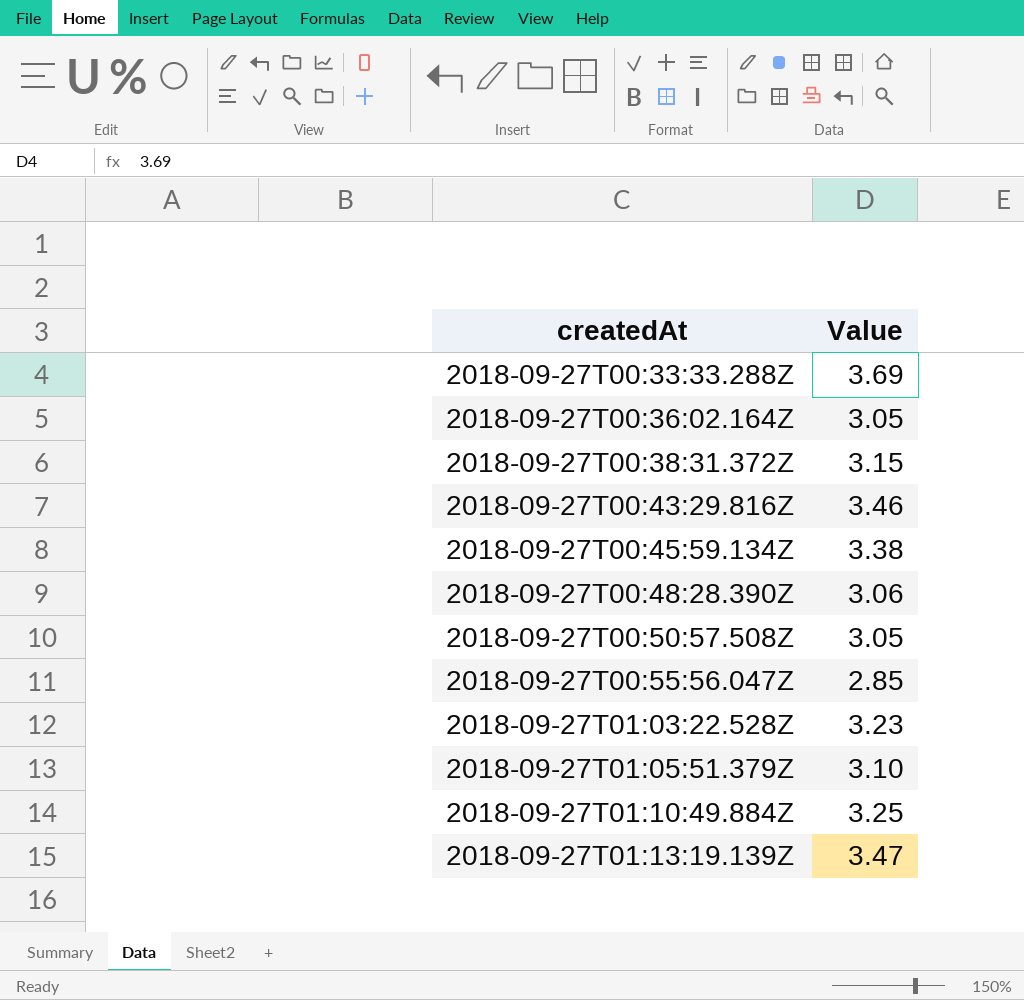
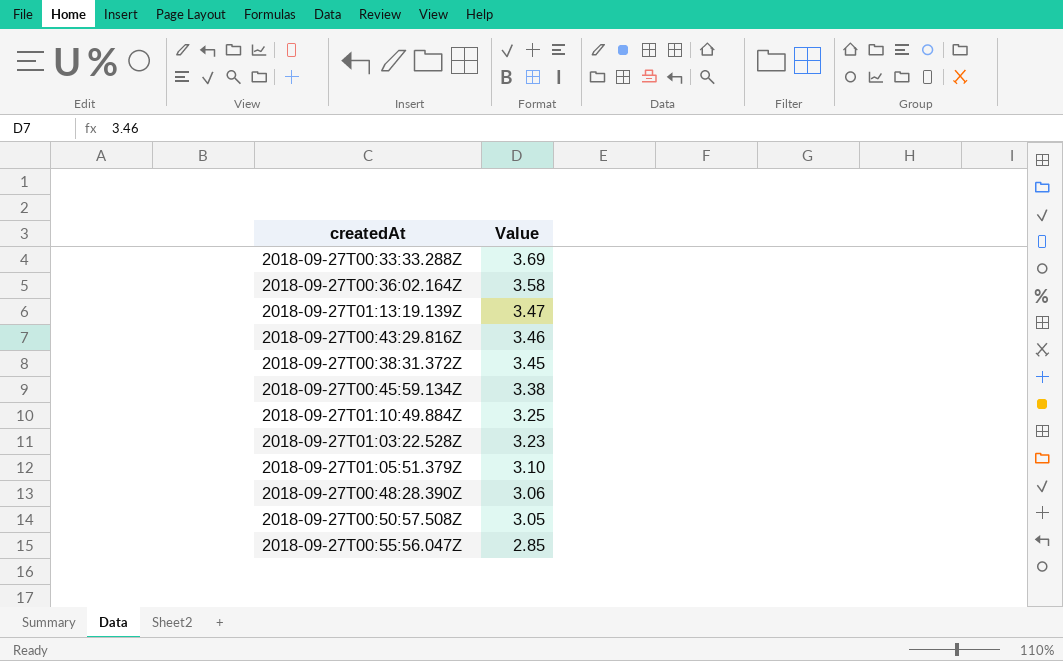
row order: createdAt ascending -> Value descending
2018-09-27T00:36:02.164Z | Value: 3.05 -> 3.58
2018-09-27T00:38:31.372Z | Value: 3.15 -> 3.45

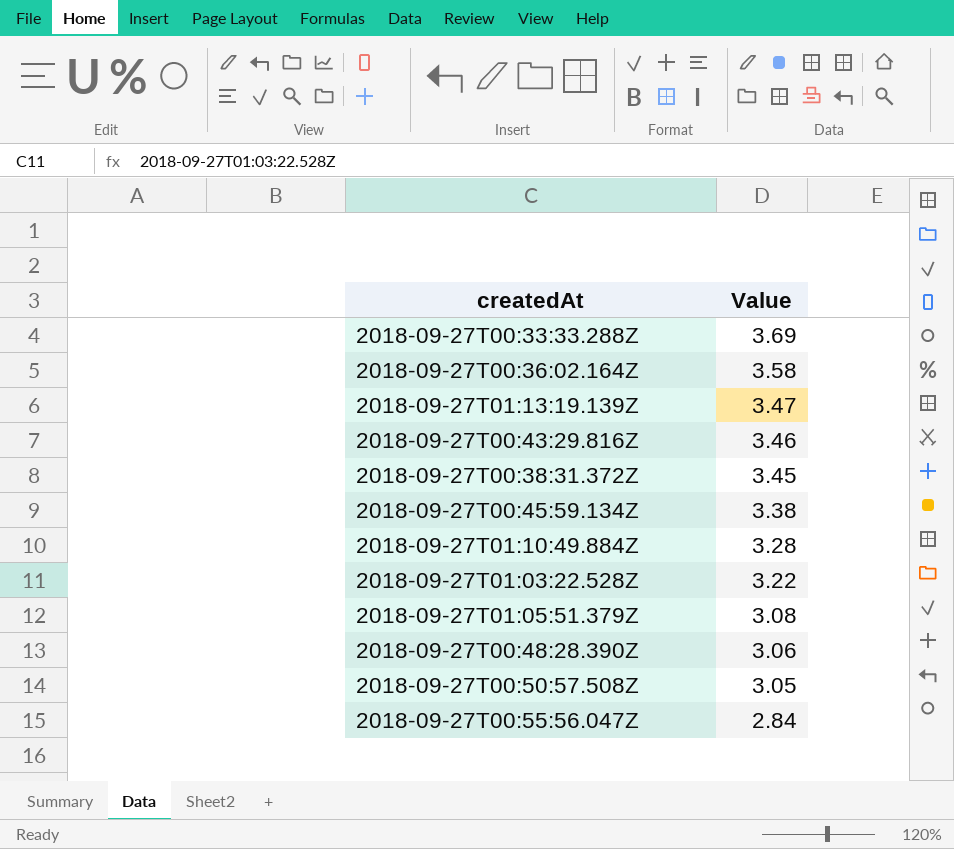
2018-09-27T01:10:49.884Z | Value: 3.25 -> 3.28
2018-09-27T01:03:22.528Z | Value: 3.23 -> 3.22
2018-09-27T01:05:51.379Z | Value: 3.10 -> 3.08
2018-09-27T00:55:56.047Z | Value: 2.85 -> 2.84

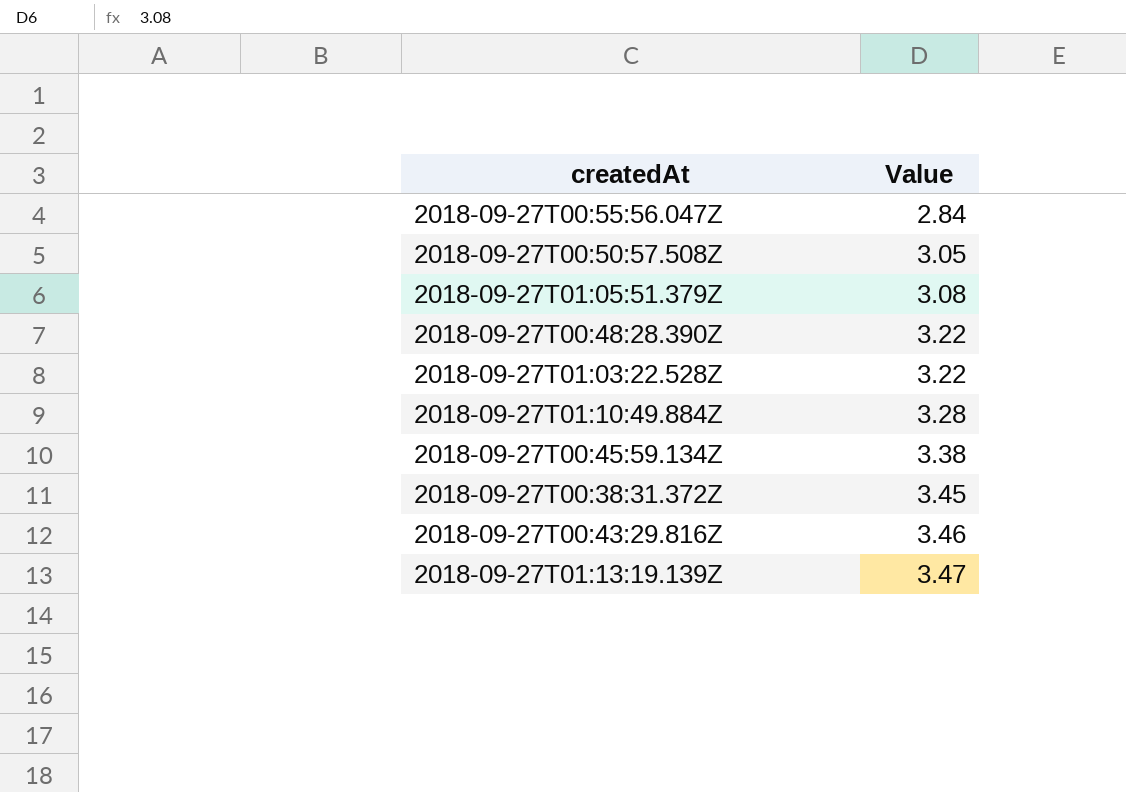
row order: Value descending -> Value ascending
row 2018-09-27T00:33:33.288Z: 3.69 -> none
row 2018-09-27T00:36:02.164Z: 3.58 -> none
2018-09-27T00:48:28.390Z | Value: 3.06 -> 3.22

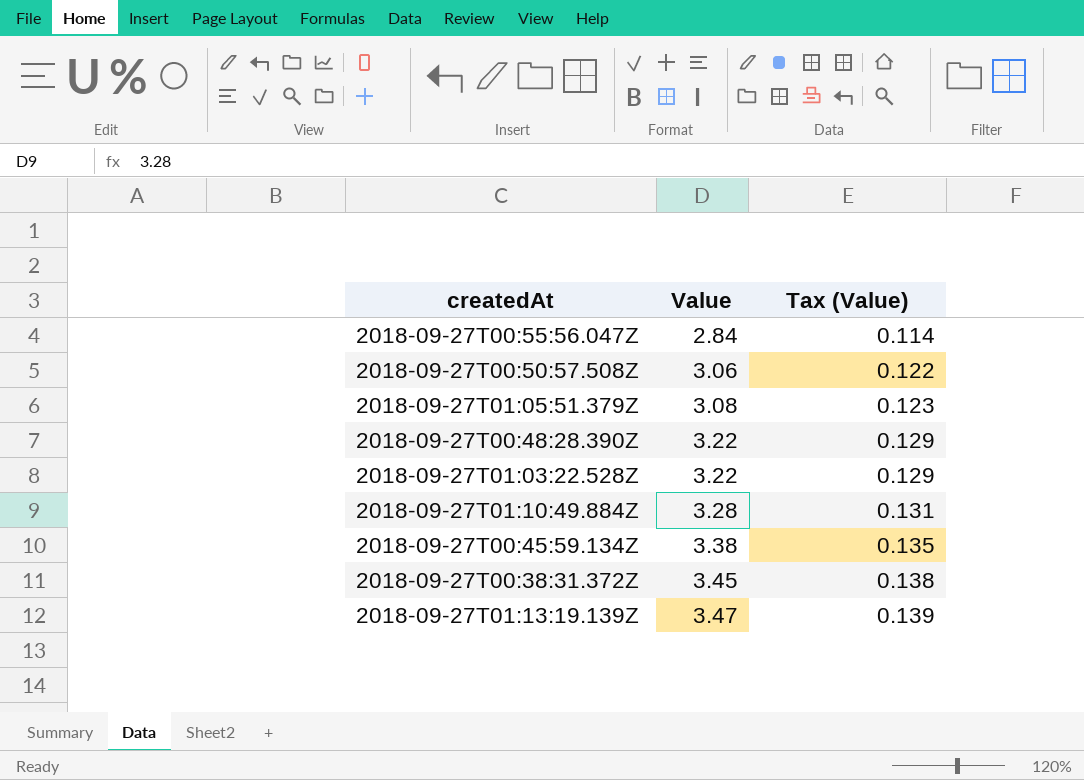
column Tax (Value) | formula: none -> [Value] * 0.04
row 2018-09-27T00:43:29.816Z: 3.46 -> none
2018-09-27T00:50:57.508Z | Value: 3.05 -> 3.06

